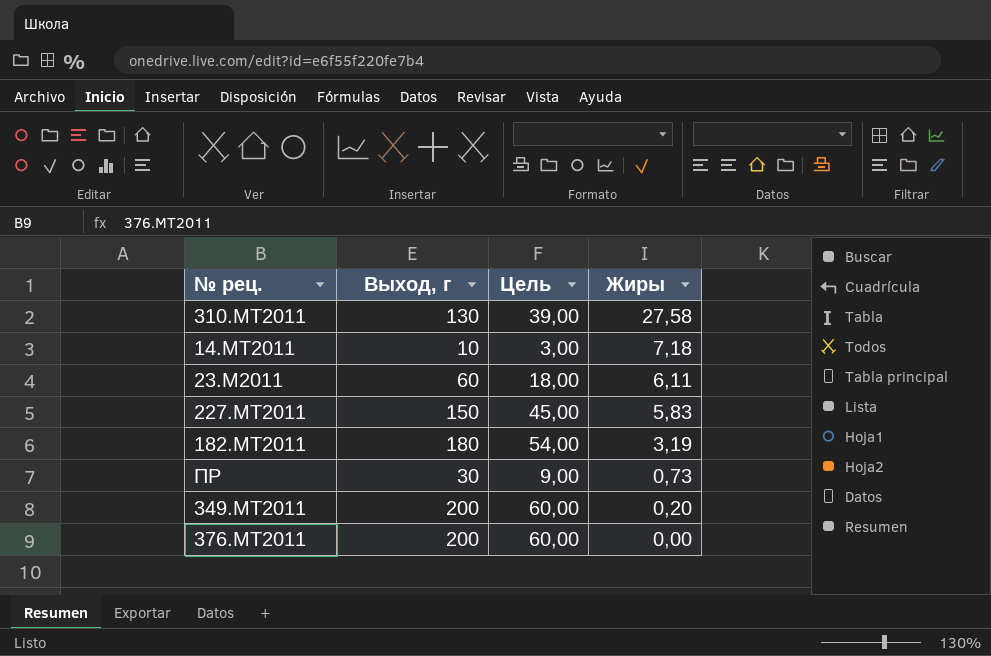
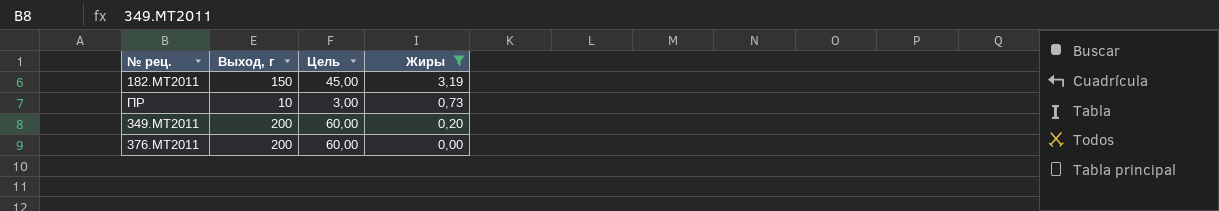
filter: none -> Жиры <= 3,19
182.МТ2011 | Выход, г: 180 -> 150
182.МТ2011 | Цель: 54,00 -> 45,00
ПР | Выход, г: 30 -> 10
ПР | Цель: 9,00 -> 3,00

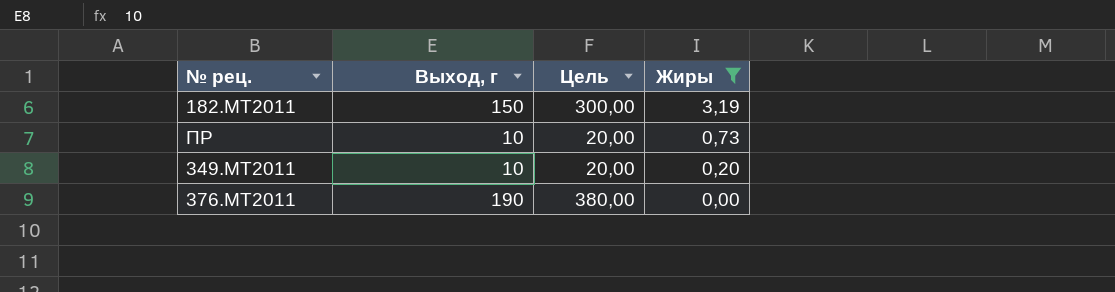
column Цель | formula: [Выход, г] * 0,3 -> [Выход, г] * 2
349.МТ2011 | Выход, г: 200 -> 10
376.МТ2011 | Выход, г: 200 -> 190

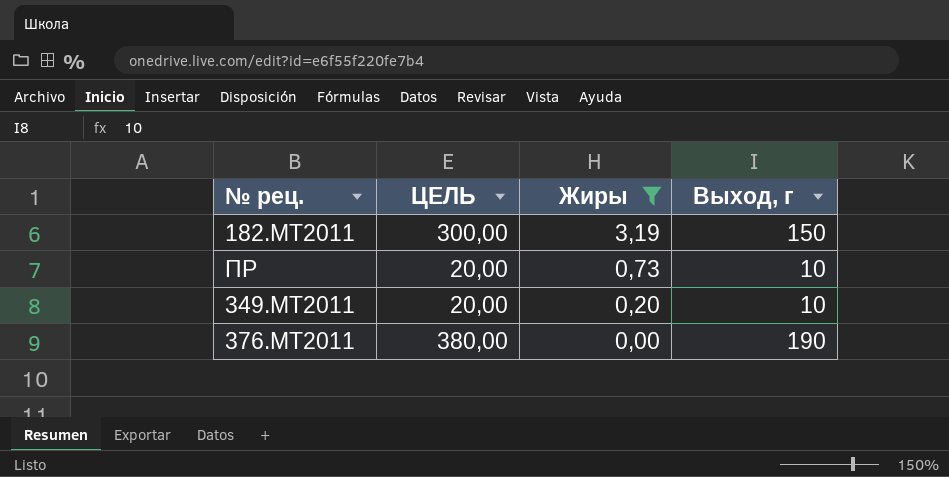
column name: Цель -> ЦЕЛЬ
column Выход, г | position: 2 -> 4

